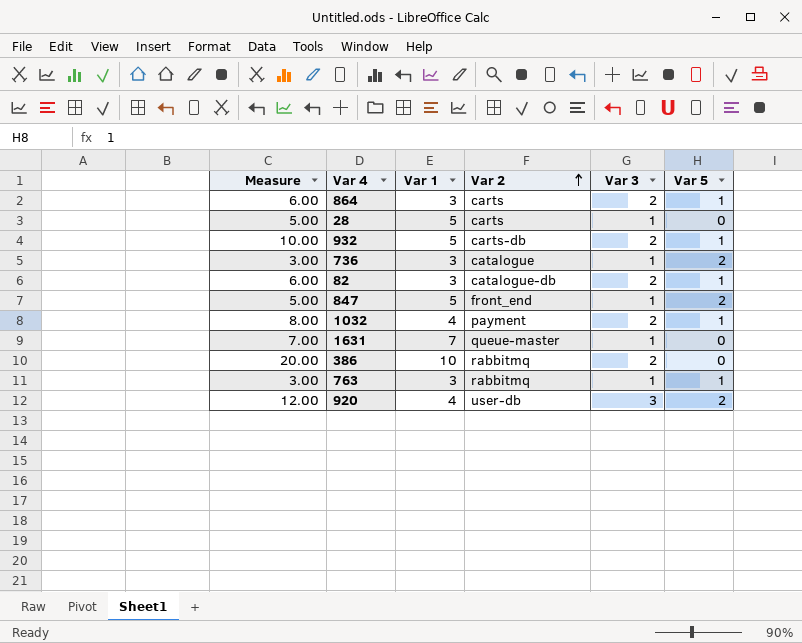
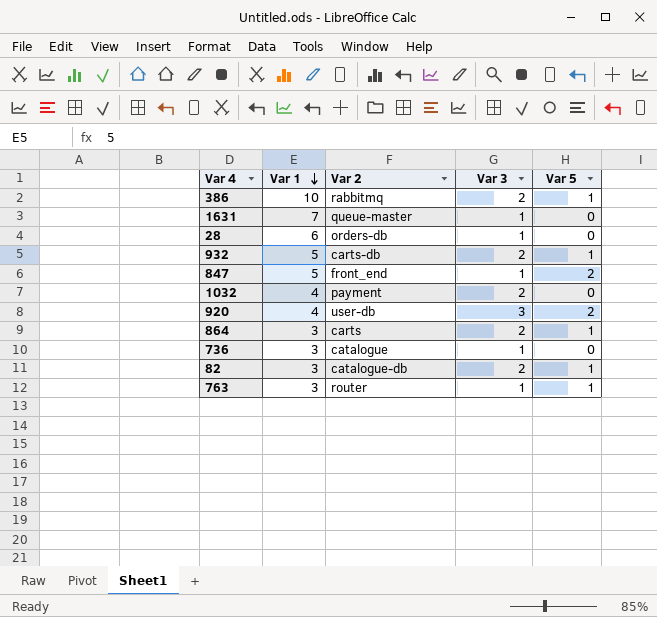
row order: Var 2 ascending -> Var 1 descending
column Measure | formula: [Var 1] * [Var 3] -> none
386 | Var 5: 0 -> 1
28 | Var 1: 5 -> 6
28 | Var 2: carts -> orders-db
1032 | Var 5: 1 -> 0
736 | Var 5: 2 -> 0
763 | Var 2: rabbitmq -> router

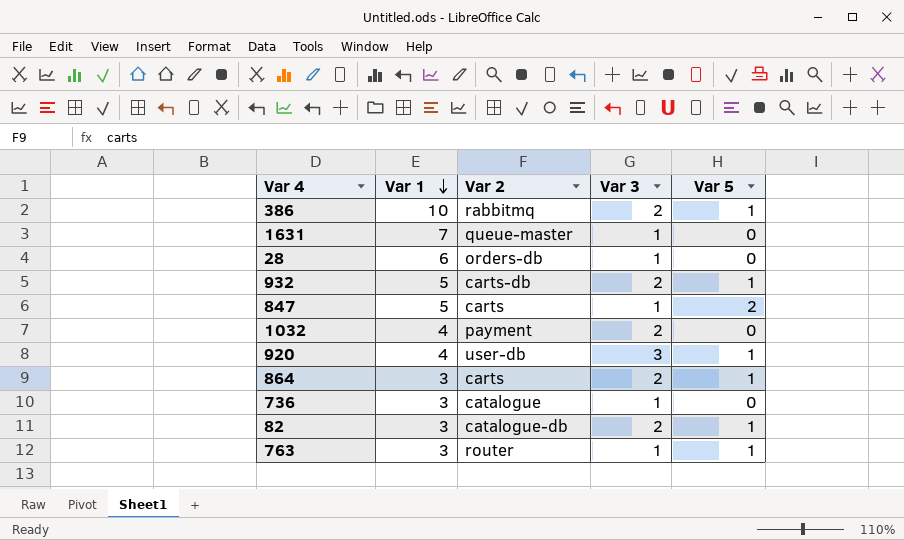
847 | Var 2: front_end -> carts
920 | Var 5: 2 -> 1

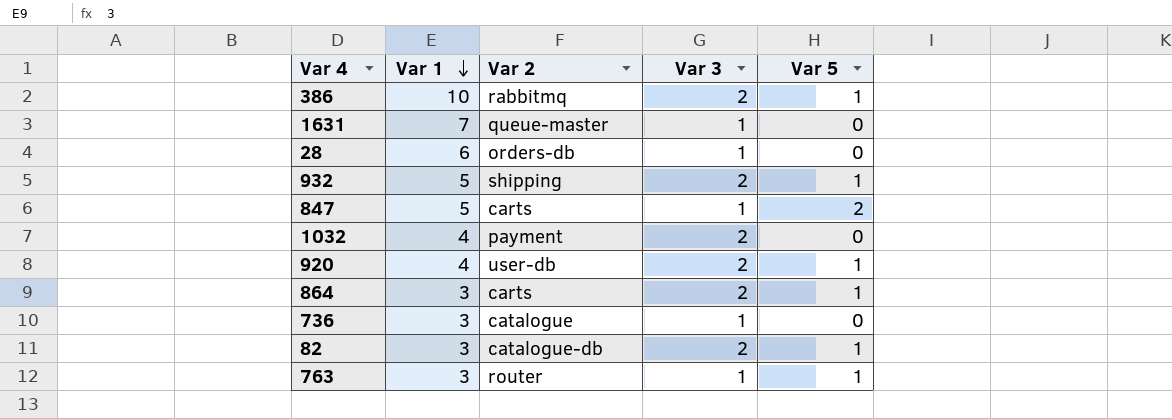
932 | Var 2: carts-db -> shipping
920 | Var 3: 3 -> 2

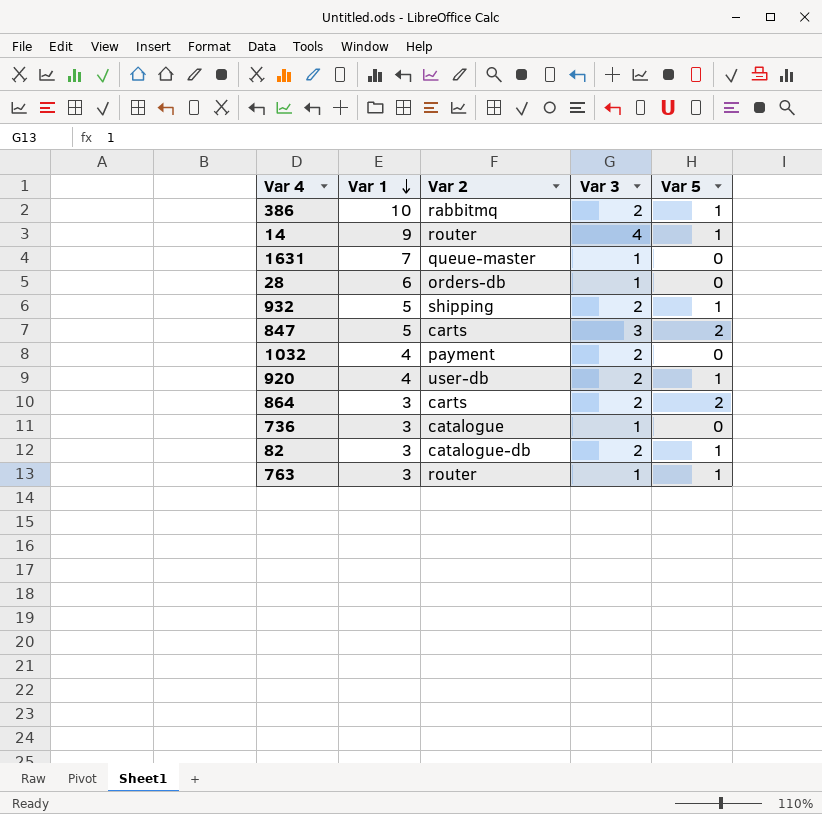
row 14: none -> 9 | router | 4 | 1
847 | Var 3: 1 -> 3
864 | Var 5: 1 -> 2

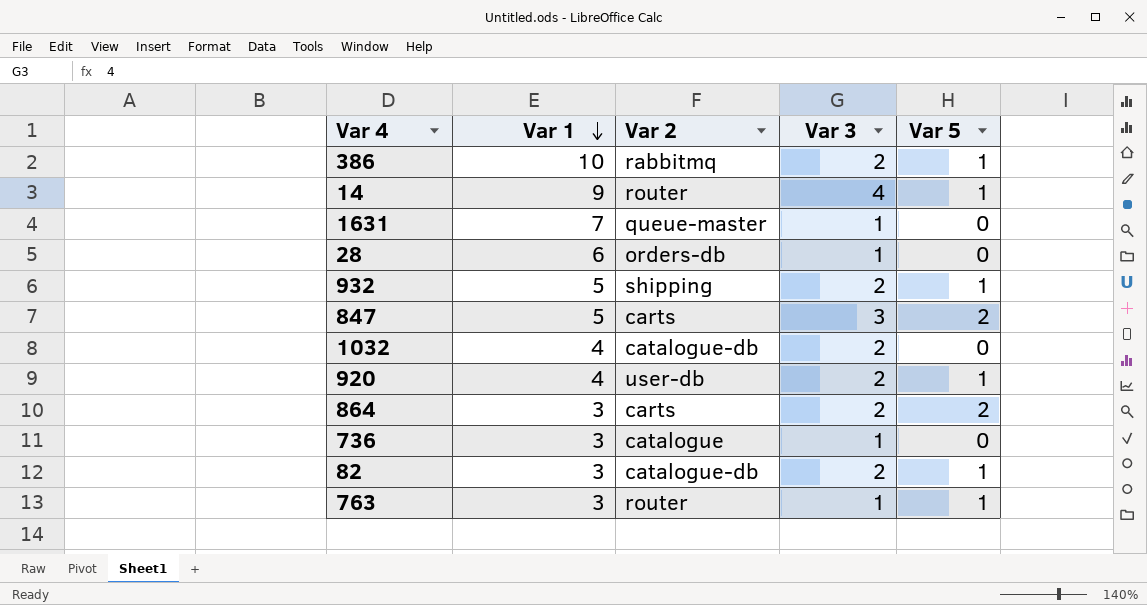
1032 | Var 2: payment -> catalogue-db

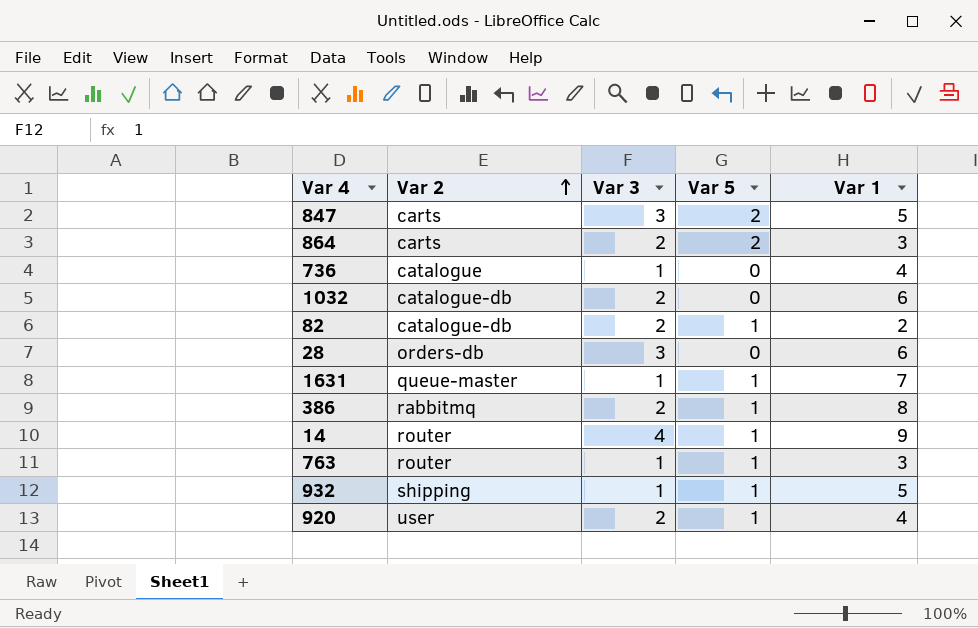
row order: Var 1 descending -> Var 2 ascending
column Var 1 | position: 2 -> 5
736 | Var 1: 3 -> 4
1032 | Var 1: 4 -> 6
82 | Var 1: 3 -> 2
28 | Var 3: 1 -> 3
1631 | Var 5: 0 -> 1
386 | Var 1: 10 -> 8
932 | Var 3: 2 -> 1
920 | Var 2: user-db -> user

